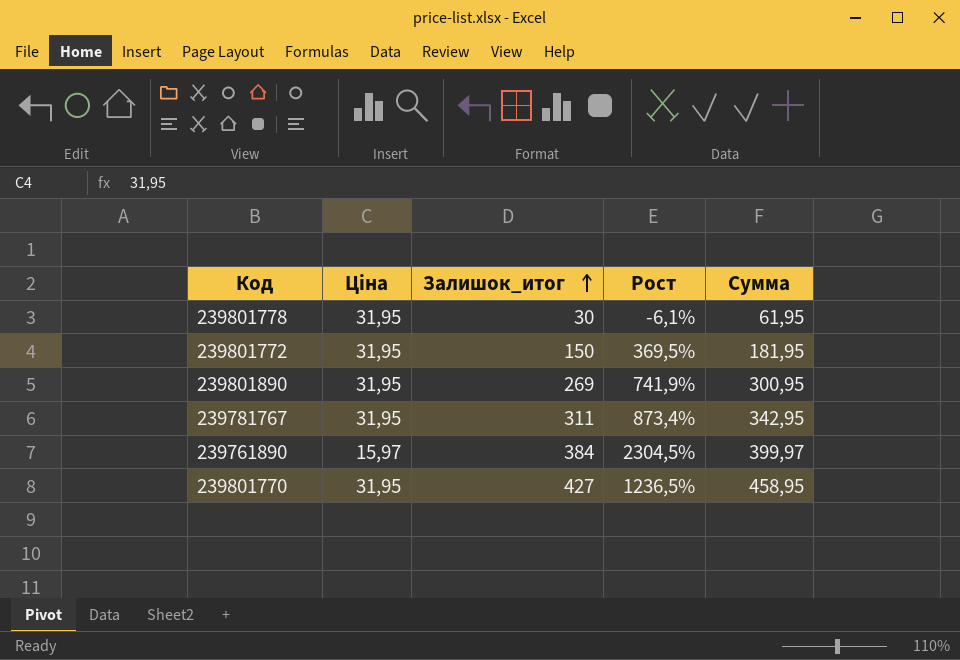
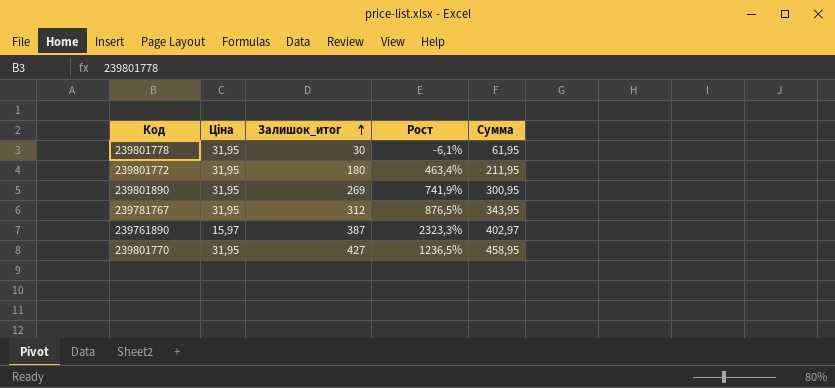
239801772 | Залишок_итог: 150 -> 180
239801772 | Рост: 369,5% -> 463,4%
239801772 | Сумма: 181,95 -> 211,95
239781767 | Залишок_итог: 311 -> 312
239781767 | Рост: 873,4% -> 876,5%
239781767 | Сумма: 342,95 -> 343,95
239761890 | Залишок_итог: 384 -> 387
239761890 | Рост: 2304,5% -> 2323,3%
239761890 | Сумма: 399,97 -> 402,97

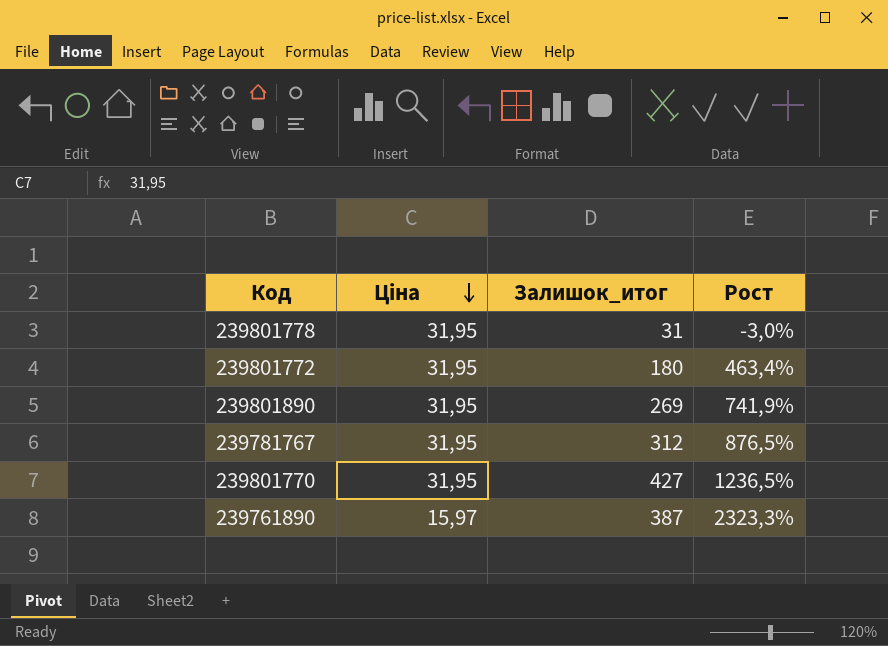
row order: Залишок_итог ascending -> Ціна descending
column Сумма | formula: [Ціна] + [Залишок_итог] -> none
239801778 | Залишок_итог: 30 -> 31
239801778 | Рост: -6,1% -> -3,0%

